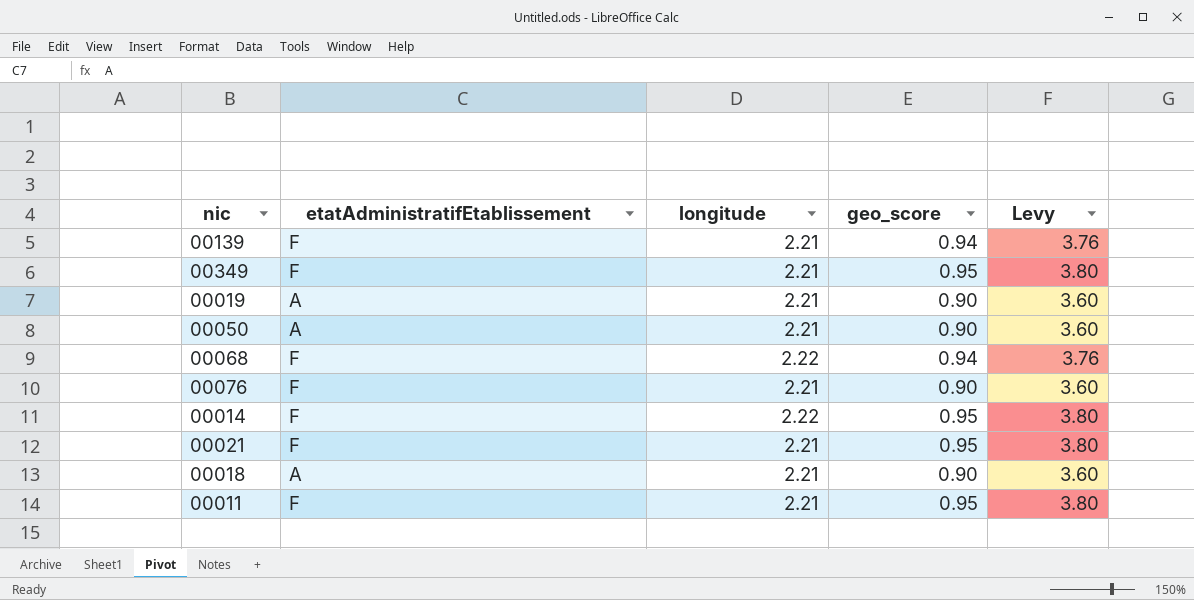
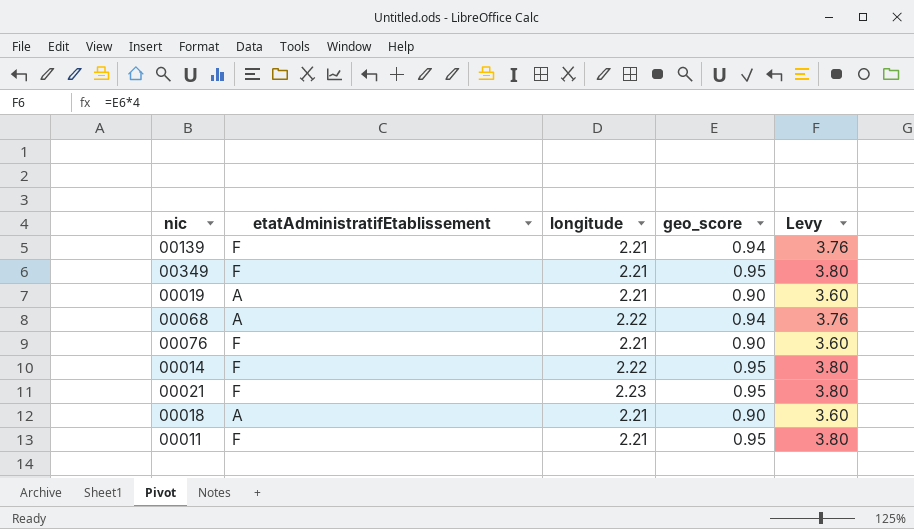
row 00050: A | 2.21 | 0.90 | 3.60 -> none
00068 | etatAdministratifEtablissement: F -> A
00021 | longitude: 2.21 -> 2.23

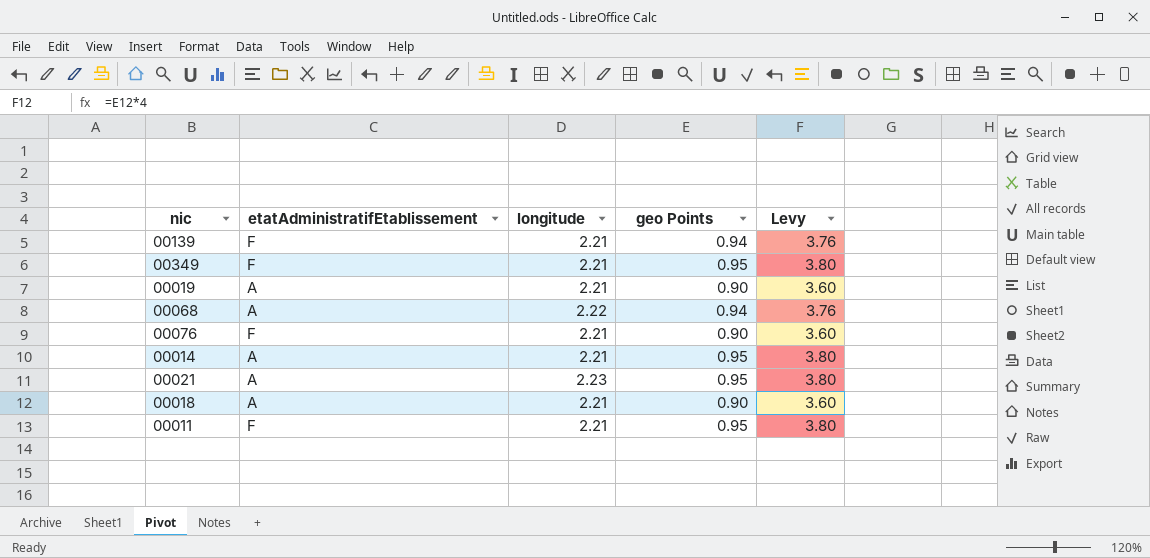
column name: geo_score -> geo Points
00014 | etatAdministratifEtablissement: F -> A
00014 | longitude: 2.22 -> 2.21
00021 | etatAdministratifEtablissement: F -> A

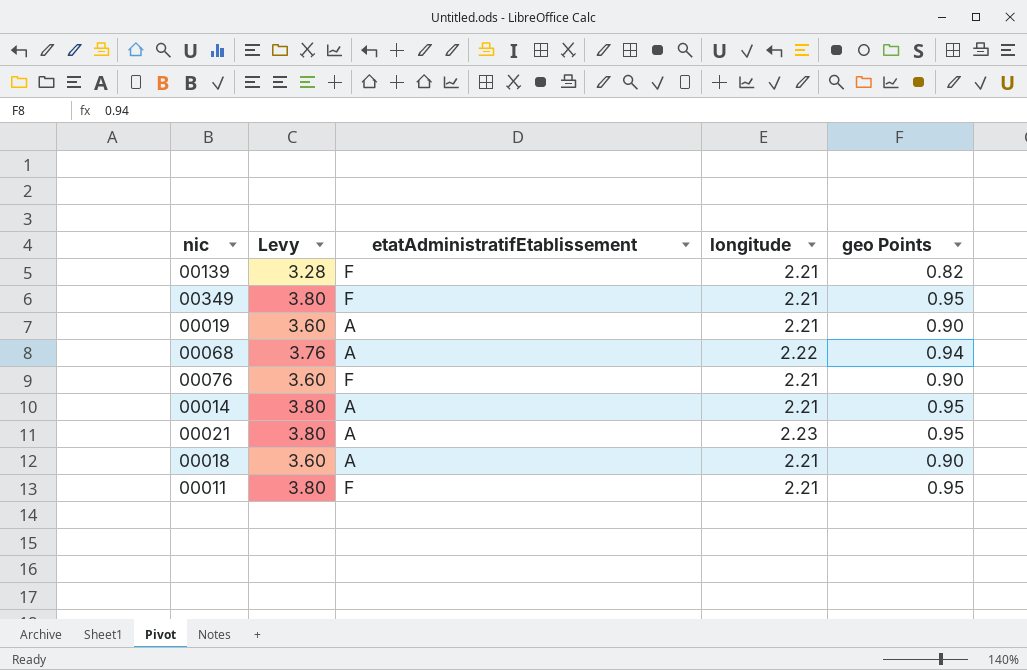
column Levy | position: 5 -> 2
00139 | Levy: 3.76 -> 3.28
00139 | geo Points: 0.94 -> 0.82

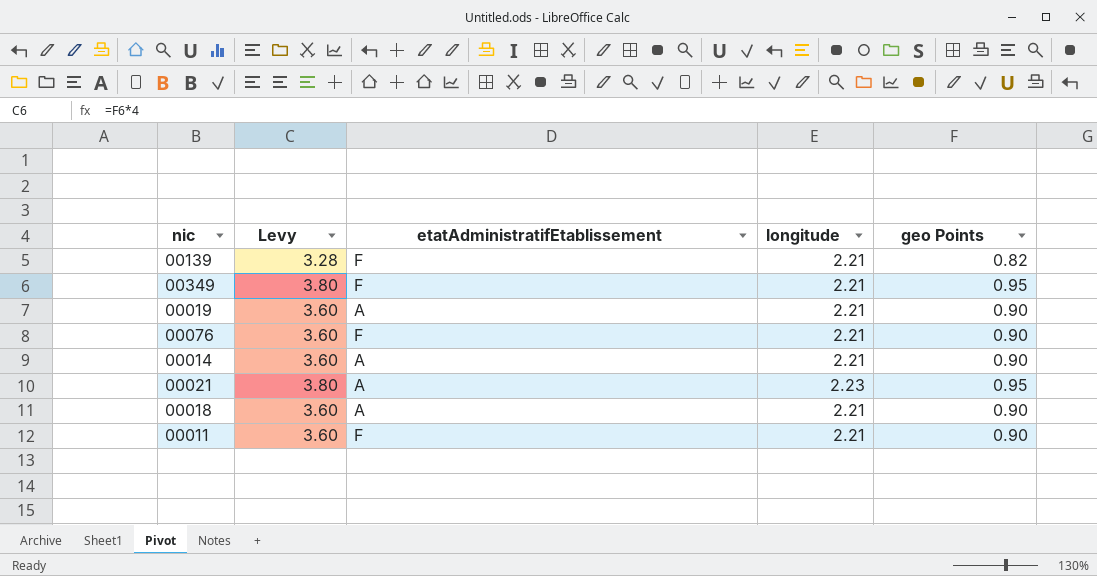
row 00068: 3.76 | A | 2.22 | 0.94 -> none
00014 | Levy: 3.80 -> 3.60
00014 | geo Points: 0.95 -> 0.90
00011 | Levy: 3.80 -> 3.60
00011 | geo Points: 0.95 -> 0.90

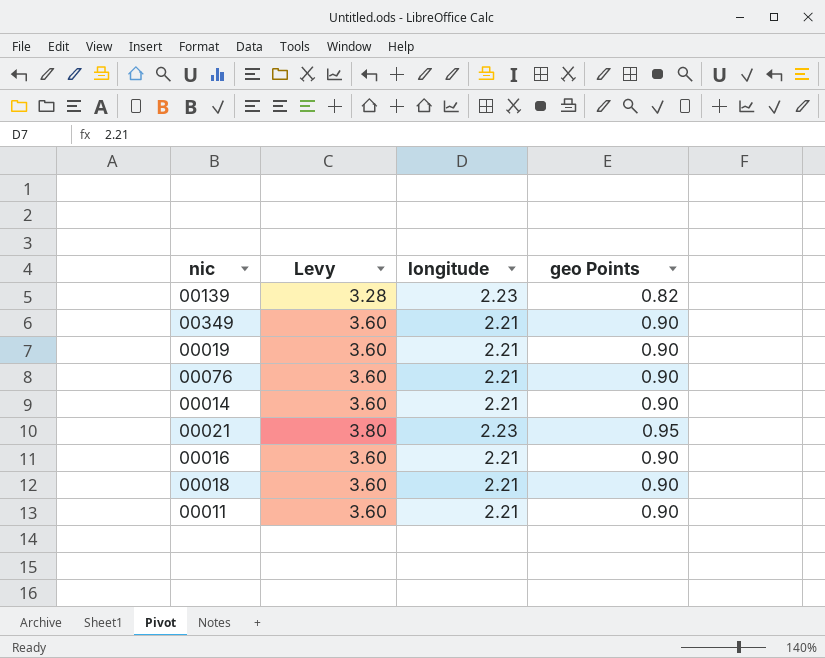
column etatAdministratifEtablissement | position: 3 -> none
00139 | longitude: 2.21 -> 2.23
00349 | Levy: 3.80 -> 3.60
00349 | geo Points: 0.95 -> 0.90
row 00016: none -> 3.60 | 2.21 | 0.90

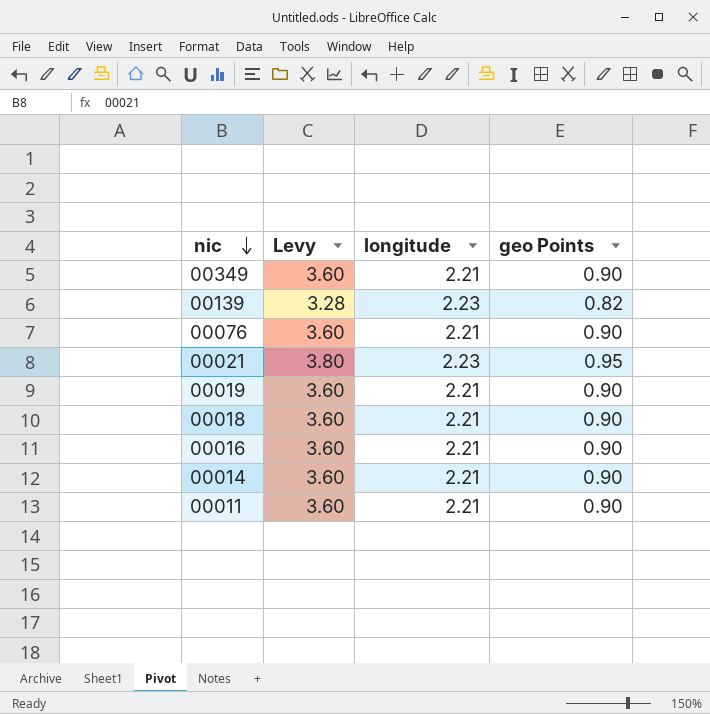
row order: none -> nic descending

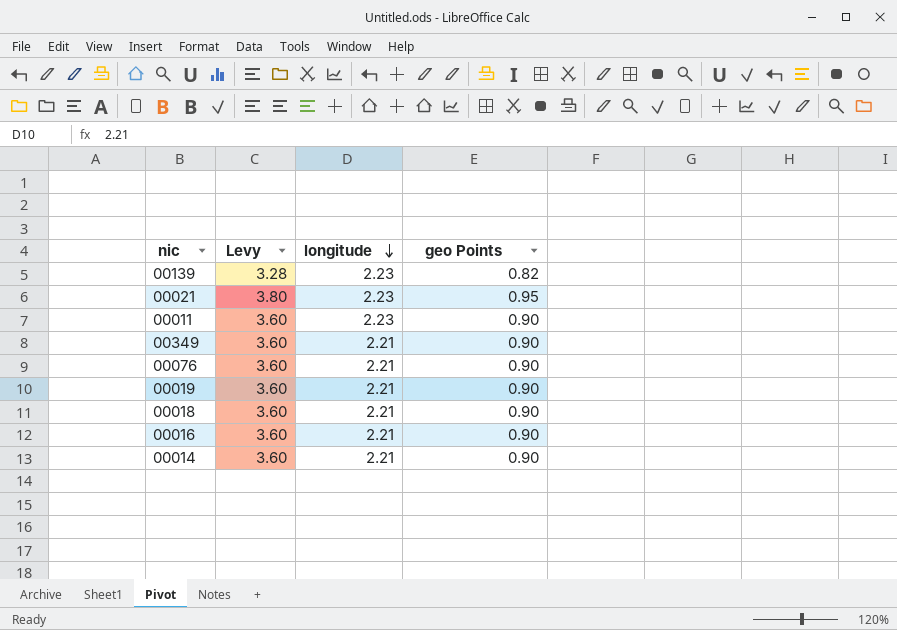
row order: nic descending -> longitude descending
00011 | longitude: 2.21 -> 2.23

